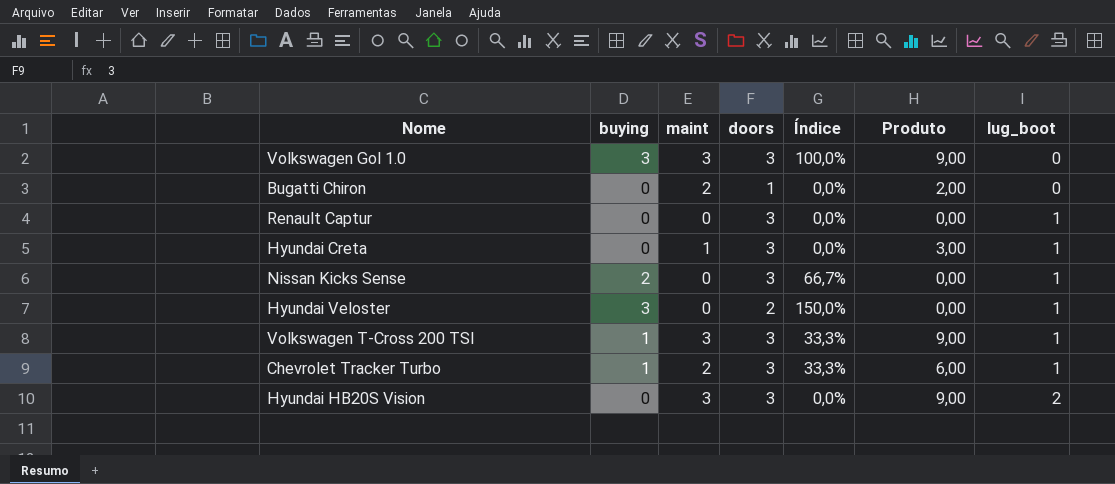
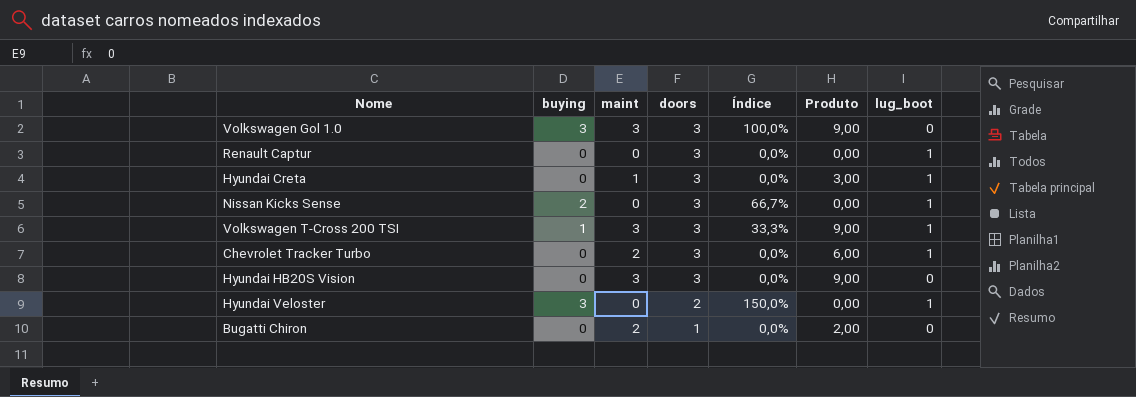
row order: lug_boot ascending -> doors descending
Chevrolet Tracker Turbo | buying: 1 -> 0
Chevrolet Tracker Turbo | Índice: 33,3% -> 0,0%
Hyundai HB20S Vision | lug_boot: 2 -> 0

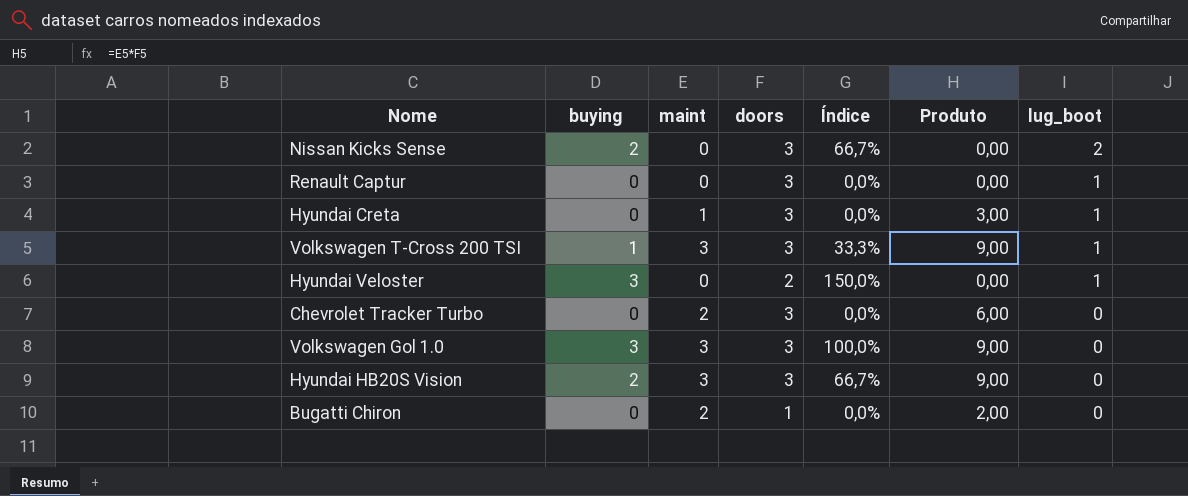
row order: doors descending -> lug_boot descending
Nissan Kicks Sense | lug_boot: 1 -> 2
Chevrolet Tracker Turbo | lug_boot: 1 -> 0
Hyundai HB20S Vision | buying: 0 -> 2
Hyundai HB20S Vision | Índice: 0,0% -> 66,7%

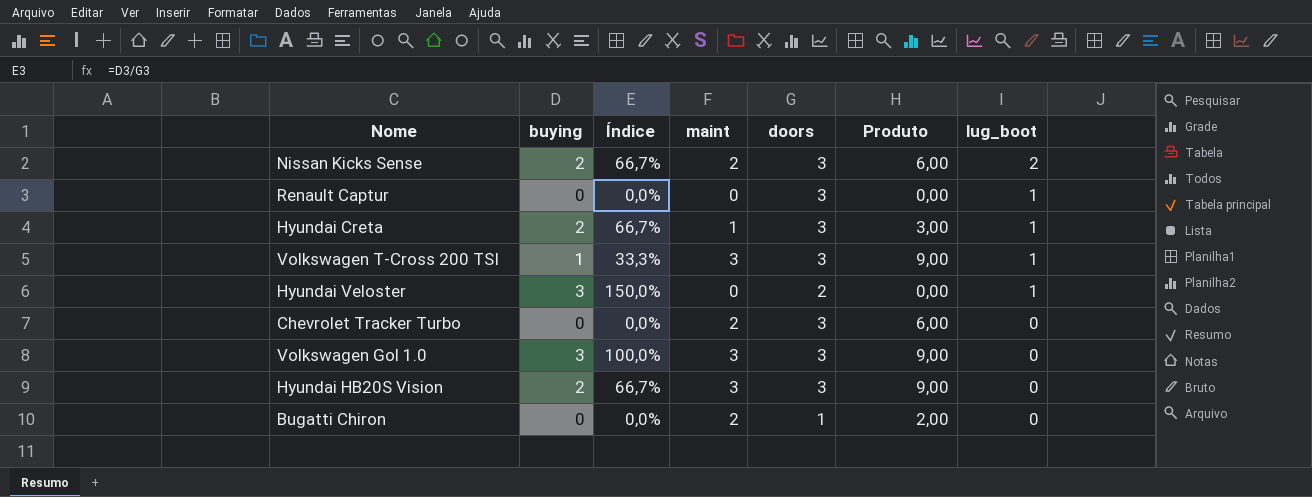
column Índice | position: 5 -> 3
Nissan Kicks Sense | maint: 0 -> 2
Nissan Kicks Sense | Produto: 0,00 -> 6,00
Hyundai Creta | buying: 0 -> 2
Hyundai Creta | Índice: 0,0% -> 66,7%

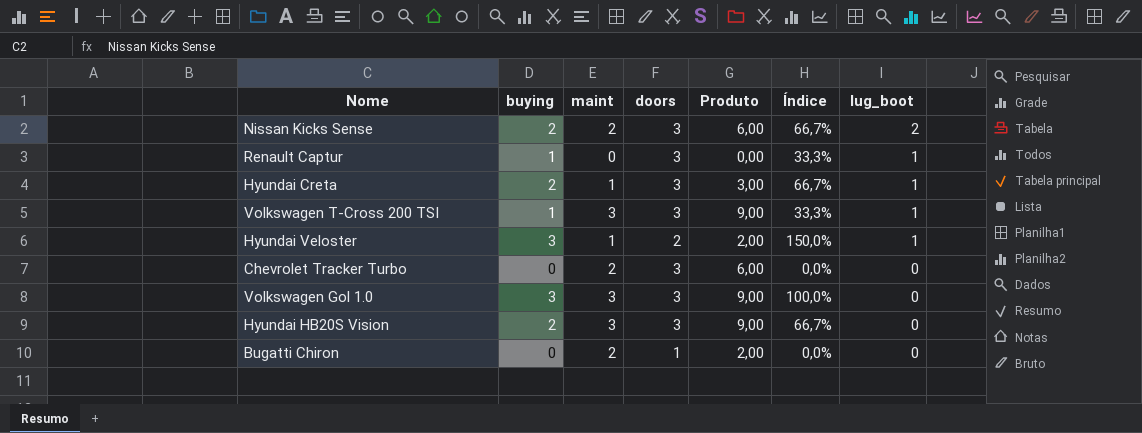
column Índice | position: 3 -> 6
Renault Captur | buying: 0 -> 1
Renault Captur | Índice: 0,0% -> 33,3%
Hyundai Veloster | maint: 0 -> 1
Hyundai Veloster | Produto: 0,00 -> 2,00

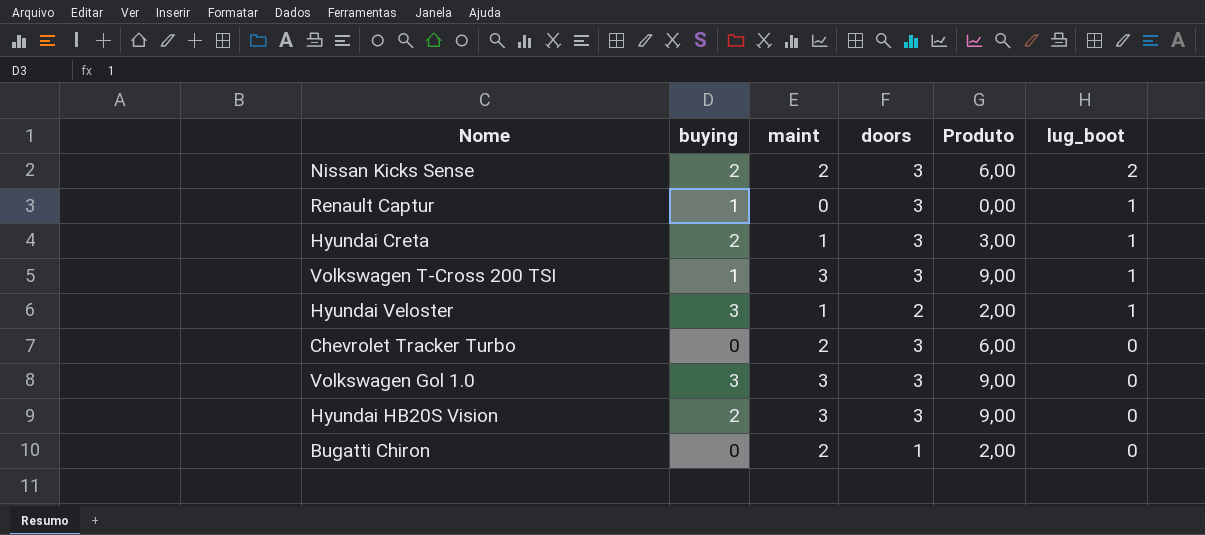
column Índice | formula: [buying] / [doors] -> none

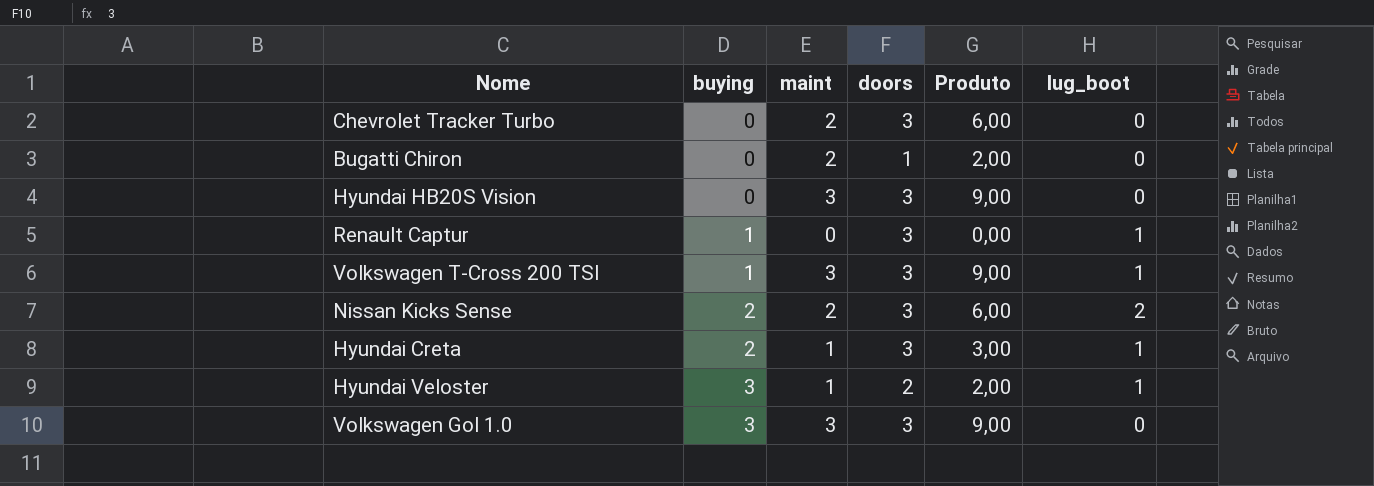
row order: lug_boot descending -> buying ascending
Hyundai HB20S Vision | buying: 2 -> 0

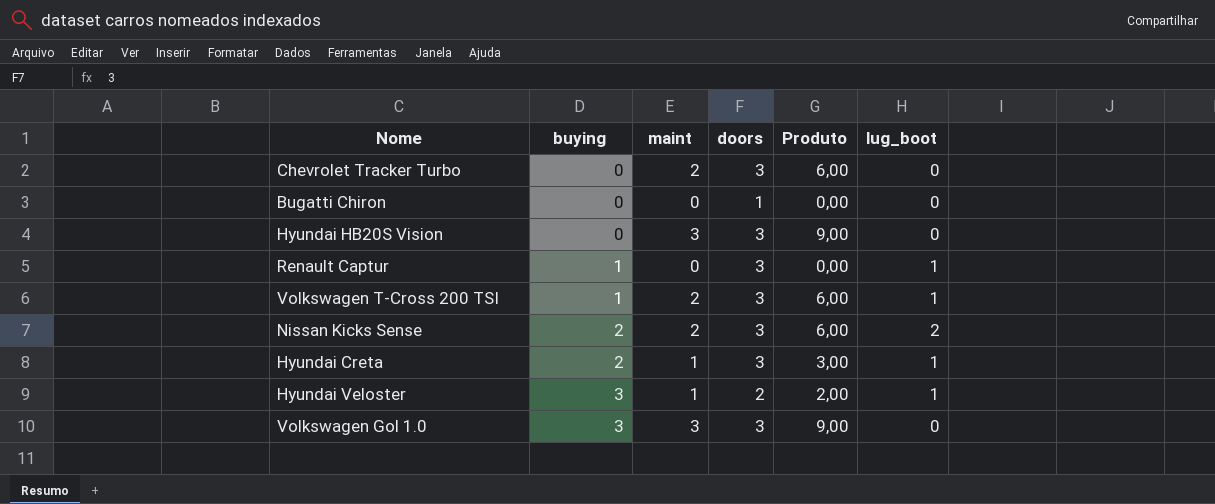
Bugatti Chiron | maint: 2 -> 0
Bugatti Chiron | Produto: 2,00 -> 0,00
Volkswagen T-Cross 200 TSI | maint: 3 -> 2
Volkswagen T-Cross 200 TSI | Produto: 9,00 -> 6,00

